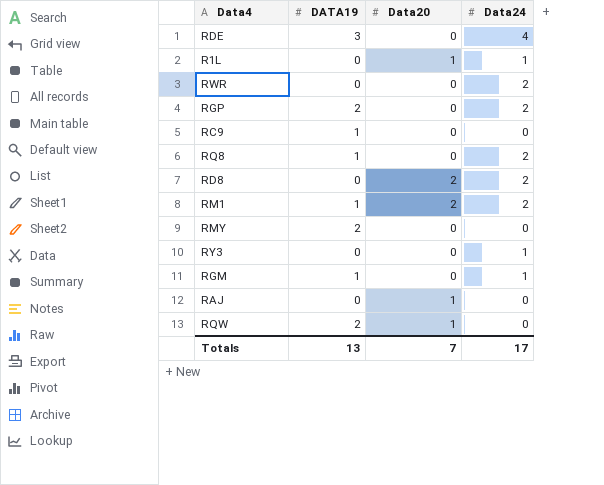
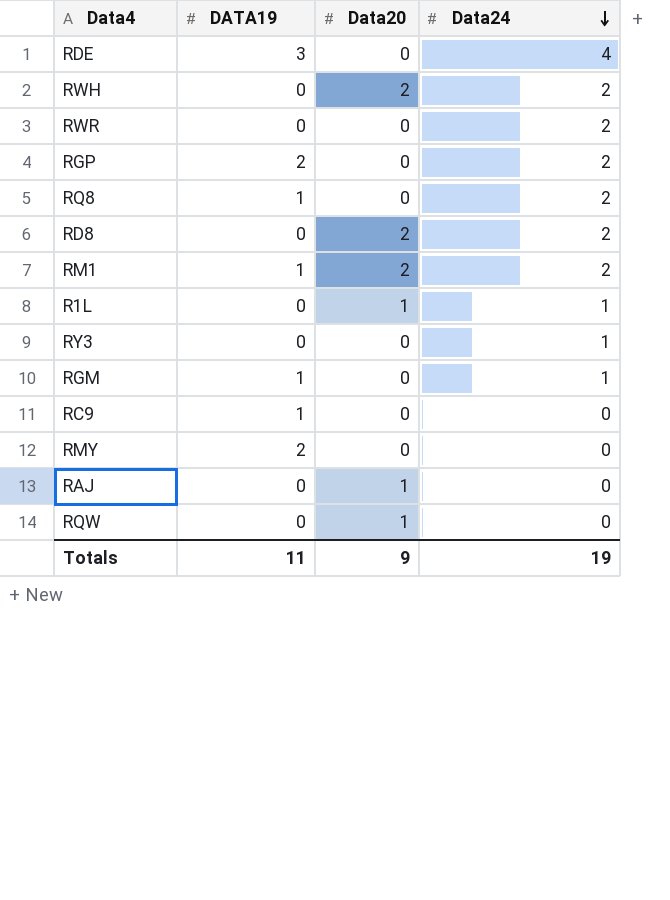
row order: none -> Data24 descending
row RWH: none -> 0 | 2 | 2
RQW | DATA19: 2 -> 0
Totals | DATA19: 13 -> 11
Totals | Data20: 7 -> 9
Totals | Data24: 17 -> 19

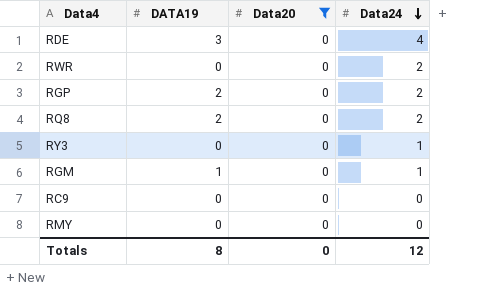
filter: none -> Data20 = 0
RQ8 | DATA19: 1 -> 2
RC9 | DATA19: 1 -> 0
RMY | DATA19: 2 -> 0
Totals | DATA19: 11 -> 8
Totals | Data20: 9 -> 0
Totals | Data24: 19 -> 12

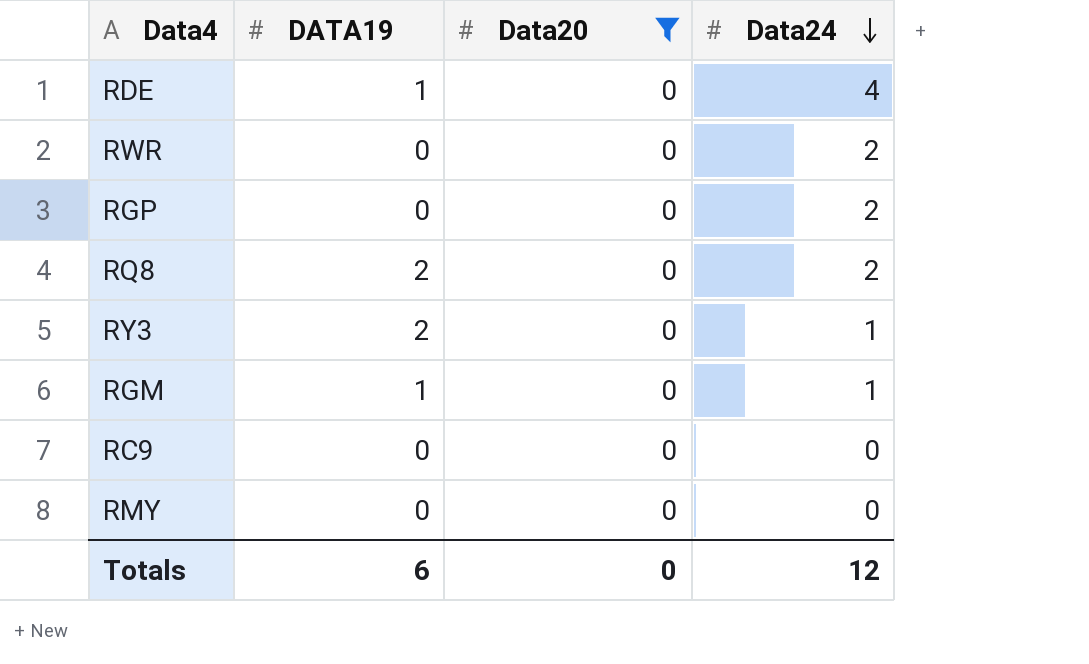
RDE | DATA19: 3 -> 1
RGP | DATA19: 2 -> 0
RY3 | DATA19: 0 -> 2
Totals | DATA19: 8 -> 6

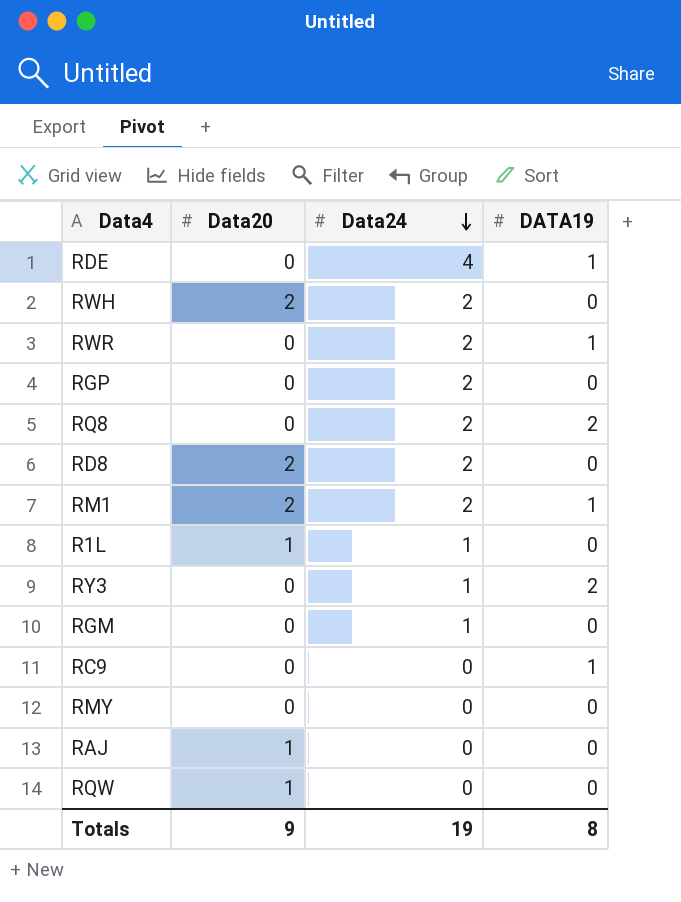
filter: Data20 = 0 -> none
column DATA19 | position: 2 -> 4
RWR | DATA19: 0 -> 1
RGM | DATA19: 1 -> 0
RC9 | DATA19: 0 -> 1
Totals | Data20: 0 -> 9
Totals | Data24: 12 -> 19
Totals | DATA19: 6 -> 8

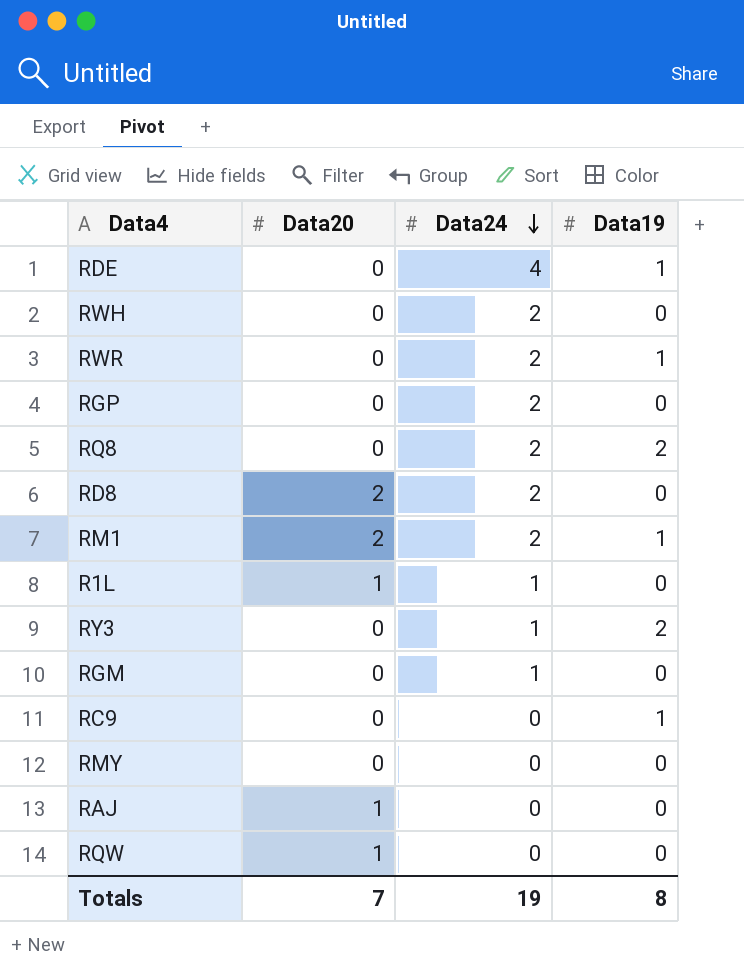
column name: DATA19 -> Data19
RWH | Data20: 2 -> 0
Totals | Data20: 9 -> 7

